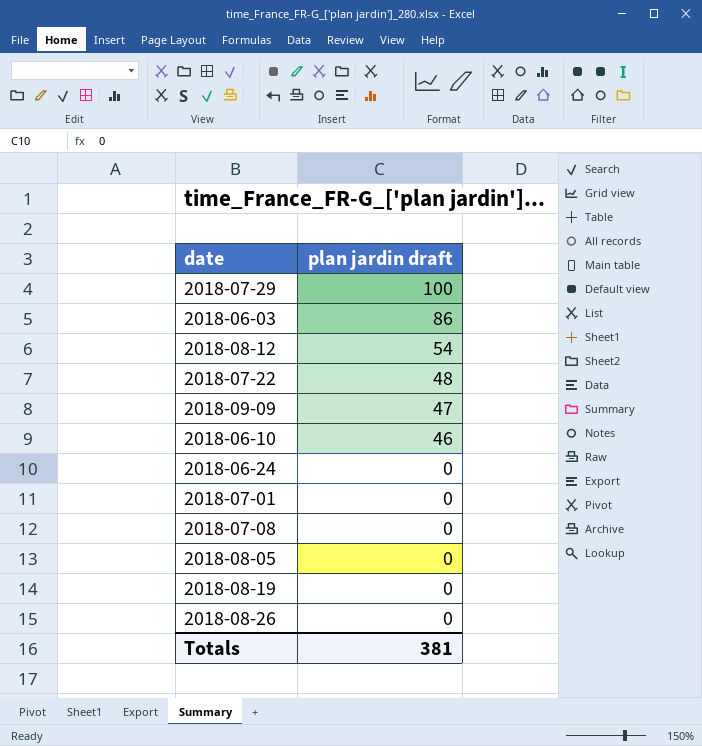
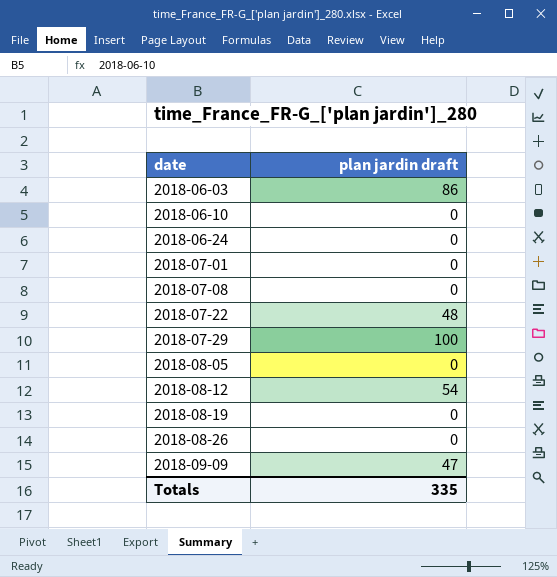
row order: plan jardin draft descending -> date ascending
2018-06-10 | plan jardin draft: 46 -> 0
Totals | plan jardin draft: 381 -> 335

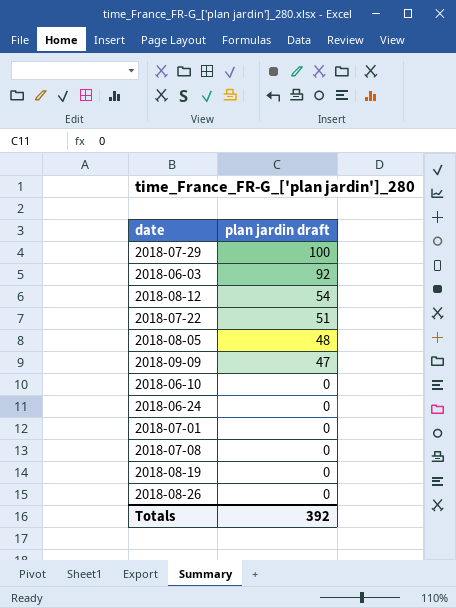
row order: date ascending -> plan jardin draft descending
2018-06-03 | plan jardin draft: 86 -> 92
2018-07-22 | plan jardin draft: 48 -> 51
2018-08-05 | plan jardin draft: 0 -> 48
Totals | plan jardin draft: 335 -> 392

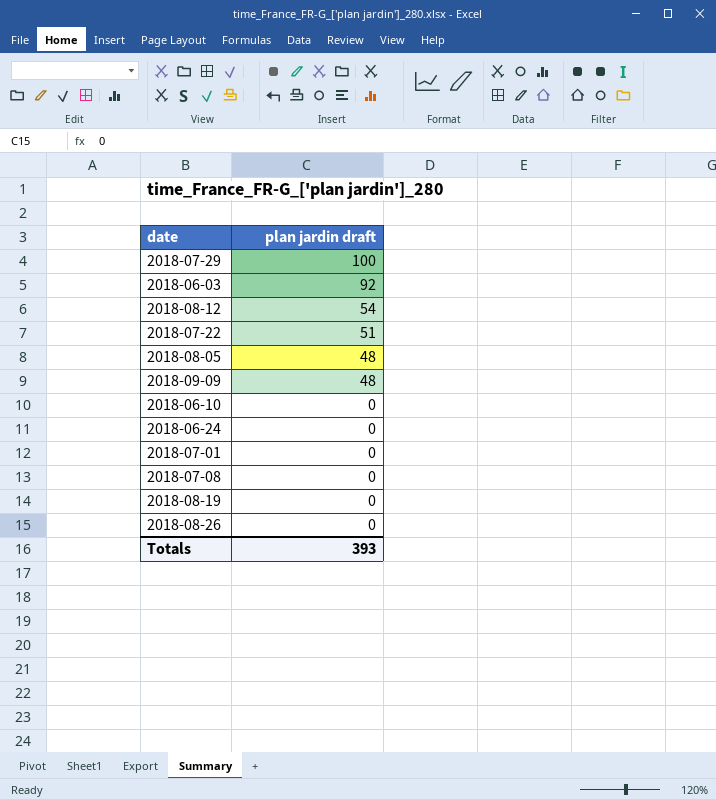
2018-09-09 | plan jardin draft: 47 -> 48
Totals | plan jardin draft: 392 -> 393

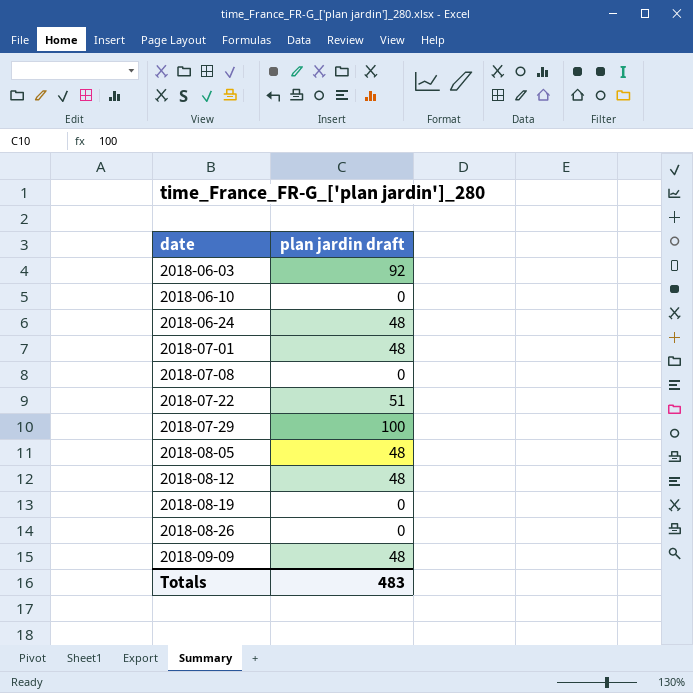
row order: plan jardin draft descending -> date ascending
2018-06-24 | plan jardin draft: 0 -> 48
2018-07-01 | plan jardin draft: 0 -> 48
2018-08-12 | plan jardin draft: 54 -> 48
Totals | plan jardin draft: 393 -> 483

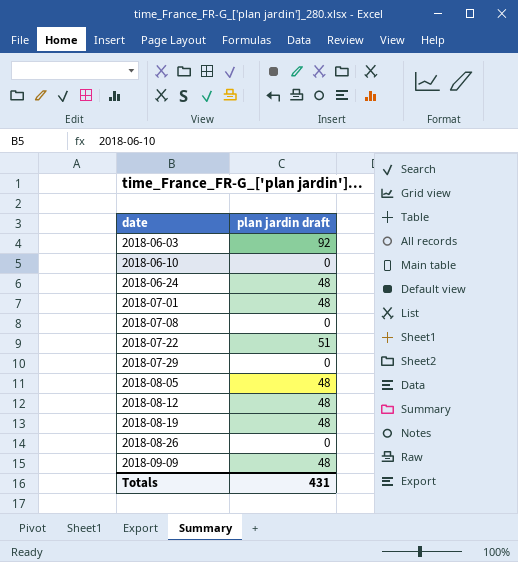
2018-07-29 | plan jardin draft: 100 -> 0
2018-08-19 | plan jardin draft: 0 -> 48
Totals | plan jardin draft: 483 -> 431

